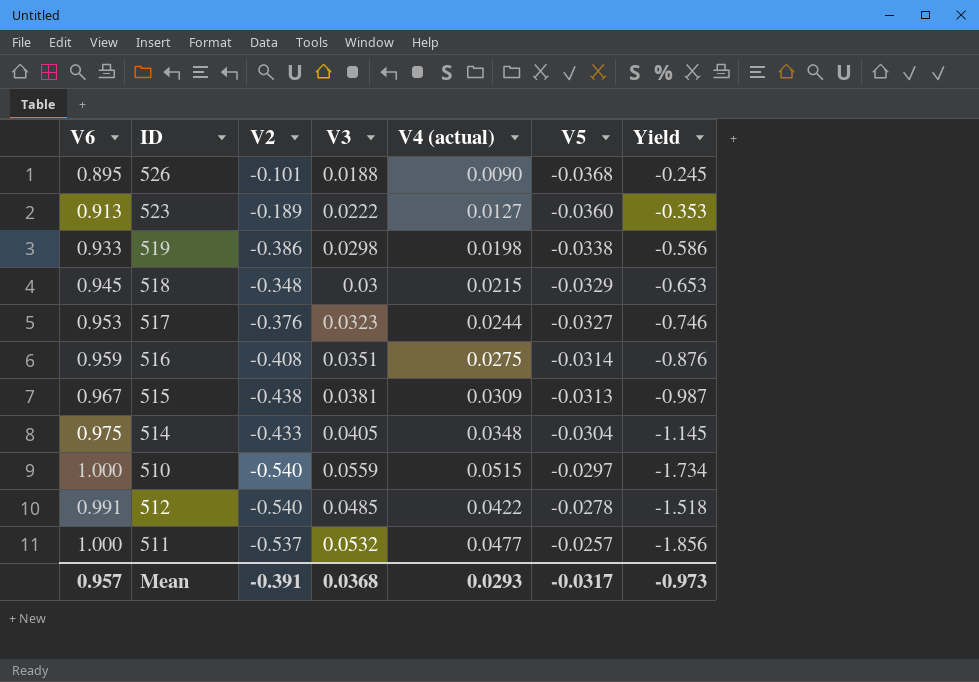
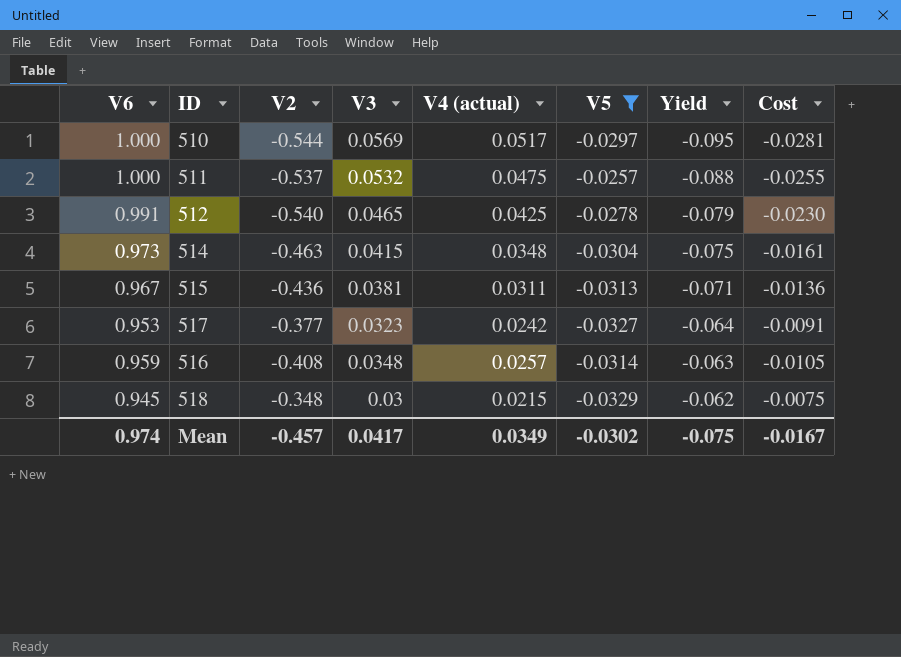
filter: none -> V5 >= -0.0329
row order: V5 ascending -> Yield ascending
column Yield | formula: [V4 (actual)] / [V5] -> [V4 (actual)] / [V2]
column Cost | formula: none -> [V2] * [V4 (actual)]
510 | V2: -0.540 -> -0.544
510 | V3: 0.0559 -> 0.0569
510 | V4 (actual): 0.0515 -> 0.0517
511 | V4 (actual): 0.0477 -> 0.0475
512 | V3: 0.0485 -> 0.0465
512 | V4 (actual): 0.0422 -> 0.0425
514 | V6: 0.975 -> 0.973
514 | V2: -0.433 -> -0.463
514 | V3: 0.0405 -> 0.0415
515 | V2: -0.438 -> -0.436
515 | V4 (actual): 0.0309 -> 0.0311
517 | V2: -0.376 -> -0.377
517 | V4 (actual): 0.0244 -> 0.0242
516 | V3: 0.0351 -> 0.0348
516 | V4 (actual): 0.0275 -> 0.0257
Mean | V6: 0.957 -> 0.974
Mean | V2: -0.391 -> -0.457
Mean | V3: 0.0368 -> 0.0417
Mean | V4 (actual): 0.0293 -> 0.0349
Mean | V5: -0.0317 -> -0.0302
Mean | Yield: -0.973 -> -0.075

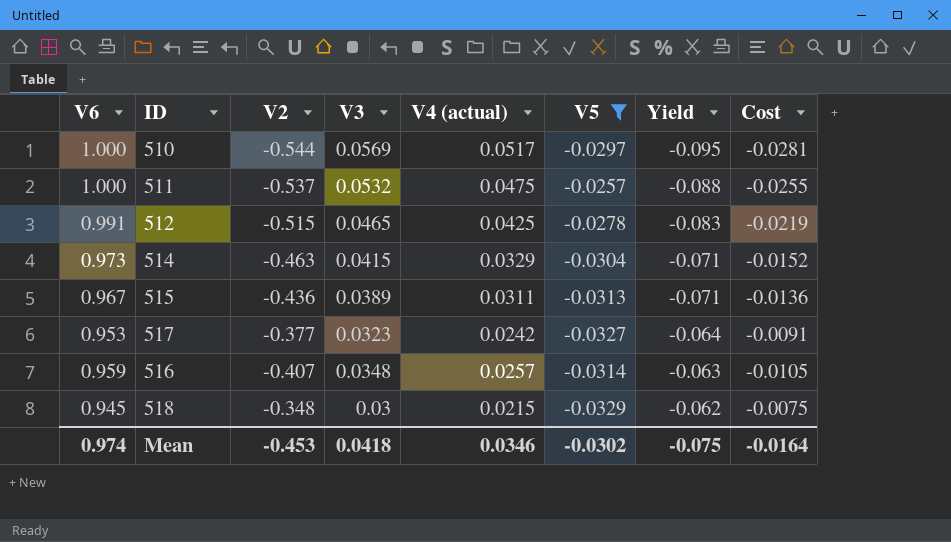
512 | V2: -0.540 -> -0.515
512 | Yield: -0.079 -> -0.083
512 | Cost: -0.0230 -> -0.0219
514 | V4 (actual): 0.0348 -> 0.0329
514 | Yield: -0.075 -> -0.071
514 | Cost: -0.0161 -> -0.0152
515 | V3: 0.0381 -> 0.0389
516 | V2: -0.408 -> -0.407
Mean | V2: -0.457 -> -0.453
Mean | V3: 0.0417 -> 0.0418
Mean | V4 (actual): 0.0349 -> 0.0346
Mean | Cost: -0.0167 -> -0.0164

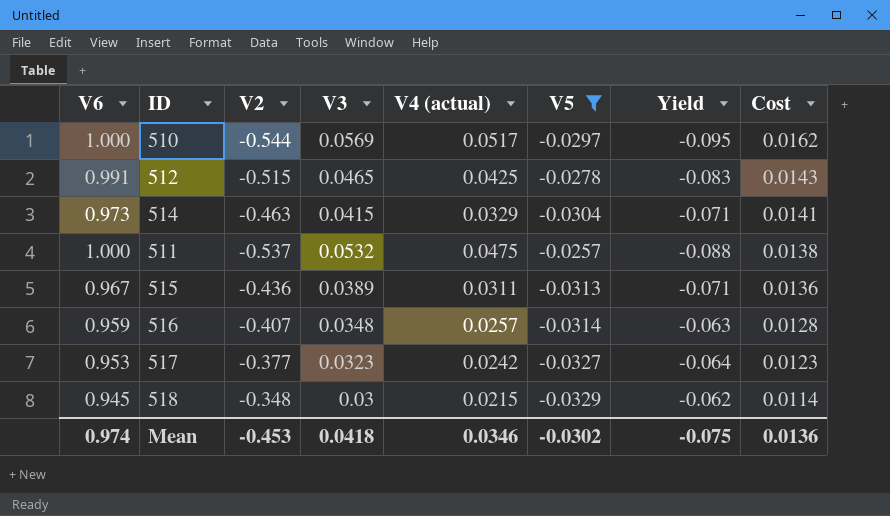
row order: Yield ascending -> Cost descending
column Cost | formula: [V2] * [V4 (actual)] -> [V2] * [V5]
Mean | Cost: -0.0164 -> 0.0136

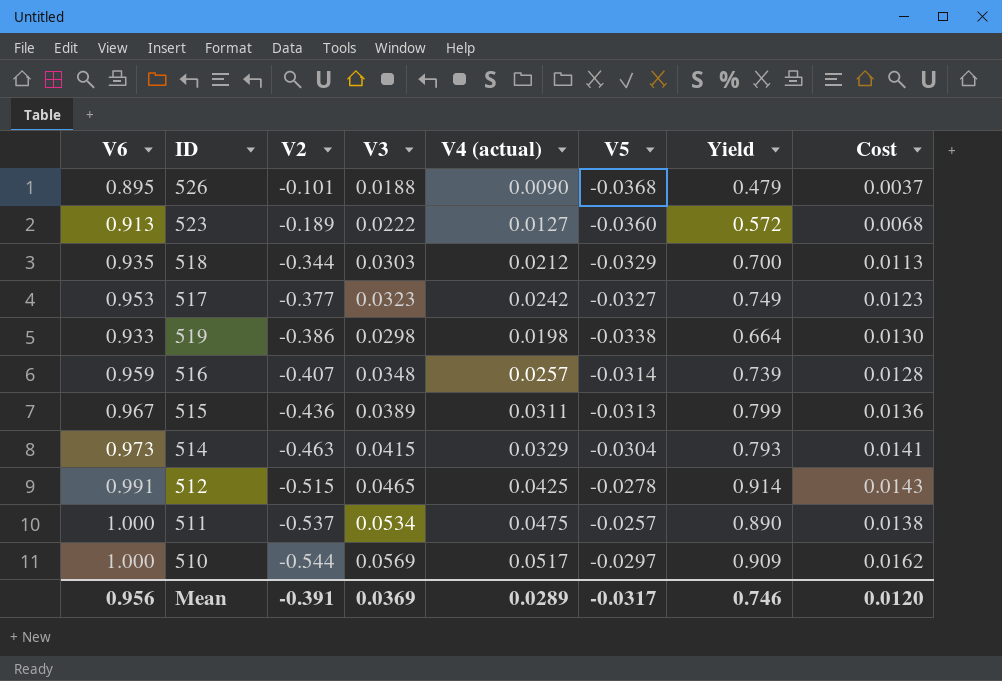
filter: V5 >= -0.0329 -> none
row order: Cost descending -> V2 descending
column Yield | formula: [V4 (actual)] / [V2] -> [V4 (actual)] / [V3]
518 | V6: 0.945 -> 0.935
518 | V2: -0.348 -> -0.344
518 | V3: 0.03 -> 0.0303
518 | V4 (actual): 0.0215 -> 0.0212
518 | Cost: 0.0114 -> 0.0113
511 | V3: 0.0532 -> 0.0534
Mean | V6: 0.974 -> 0.956
Mean | V2: -0.453 -> -0.391
Mean | V3: 0.0418 -> 0.0369
Mean | V4 (actual): 0.0346 -> 0.0289
Mean | V5: -0.0302 -> -0.0317
Mean | Yield: -0.075 -> 0.746
Mean | Cost: 0.0136 -> 0.0120

